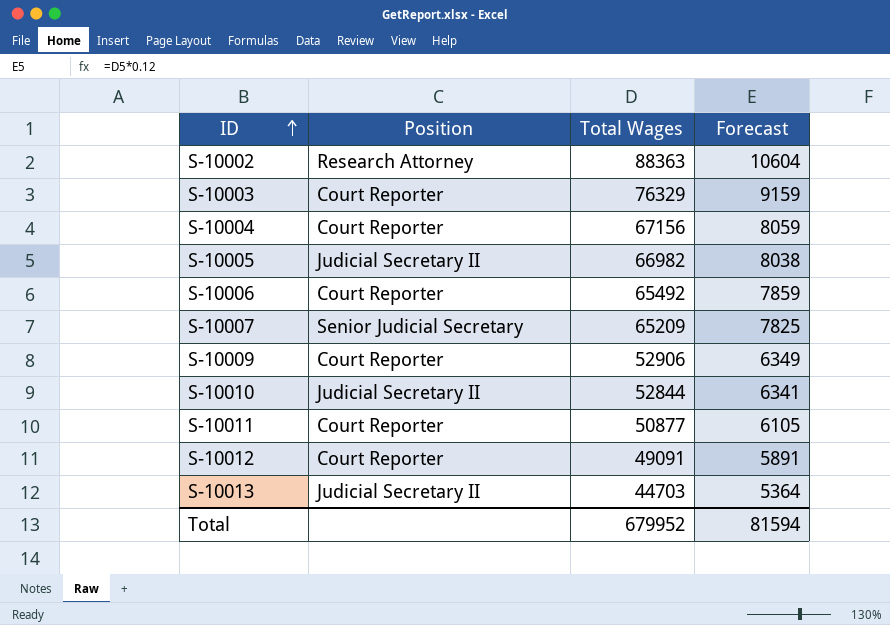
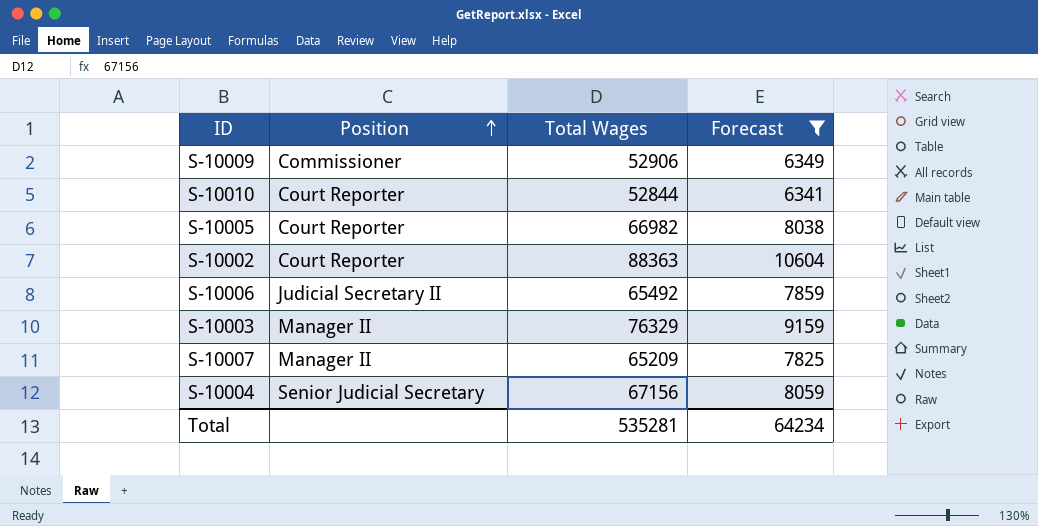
filter: none -> Forecast >= 6341
row order: ID ascending -> Position ascending
S-10009 | Position: Court Reporter -> Commissioner
S-10010 | Position: Judicial Secretary II -> Court Reporter
S-10005 | Position: Judicial Secretary II -> Court Reporter
S-10002 | Position: Research Attorney -> Court Reporter
S-10006 | Position: Court Reporter -> Judicial Secretary II
S-10003 | Position: Court Reporter -> Manager II
S-10007 | Position: Senior Judicial Secretary -> Manager II
S-10004 | Position: Court Reporter -> Senior Judicial Secretary
Total | Total Wages: 679952 -> 535281
Total | Forecast: 81594 -> 64234

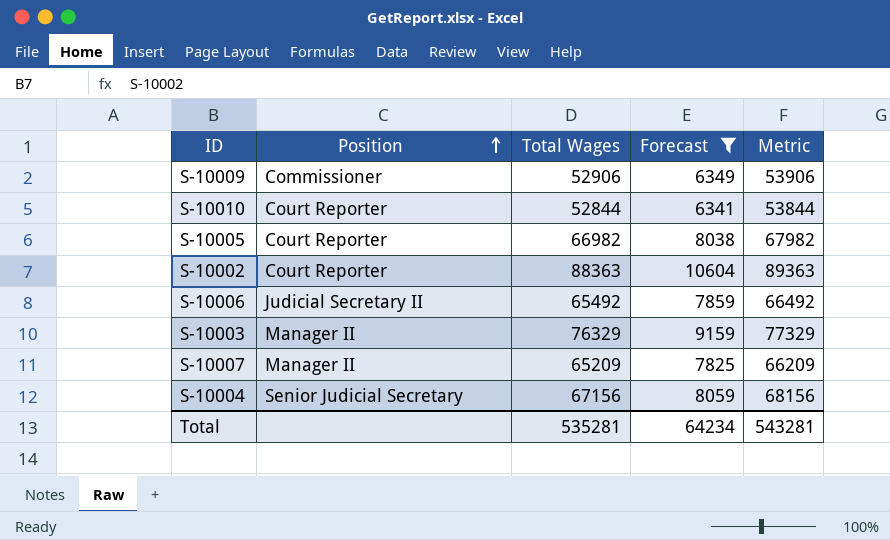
column Metric | formula: none -> [Total Wages] + 1000

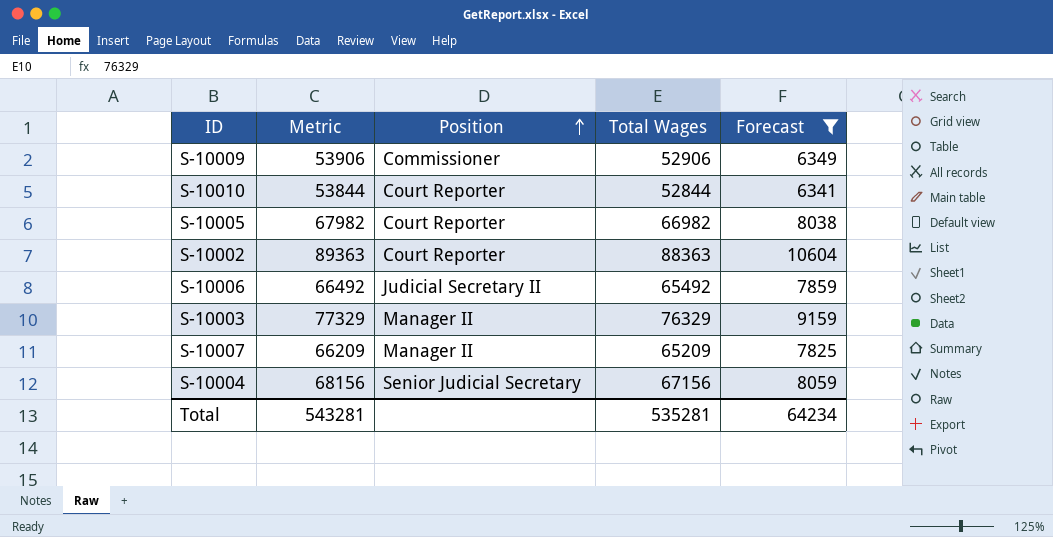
column Metric | position: 5 -> 2

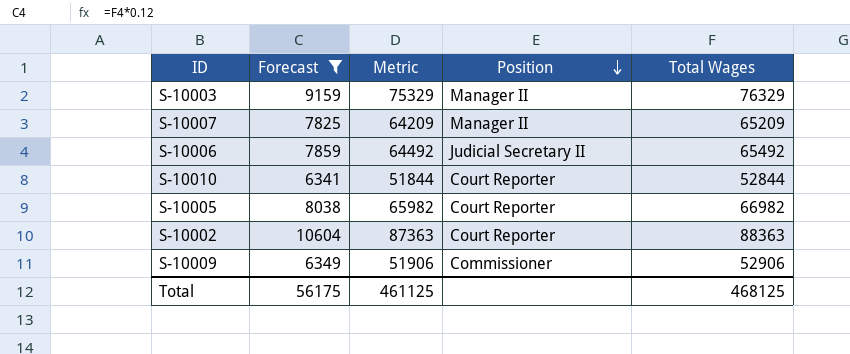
row order: Position ascending -> Position descending
column Forecast | position: 5 -> 2
column Metric | formula: [Total Wages] + 1000 -> [Total Wages] - 1000
row S-10004: 68156 | Senior Judicial Secretary | 67156 | 8059 -> none
Total | Forecast: 64234 -> 56175
Total | Metric: 543281 -> 461125
Total | Total Wages: 535281 -> 468125

